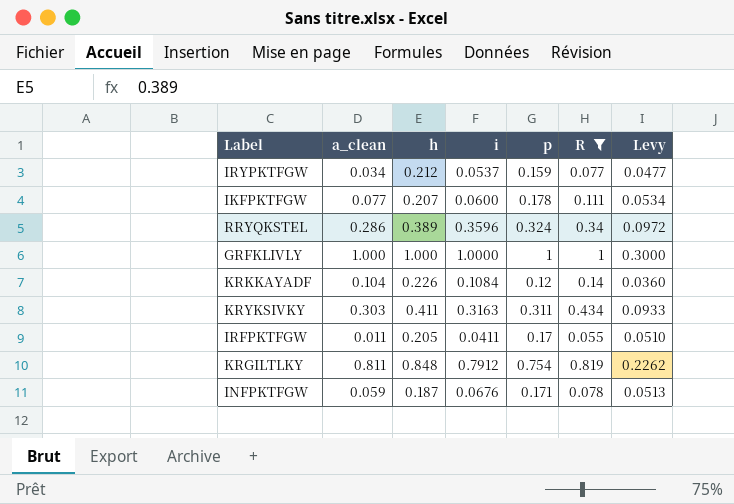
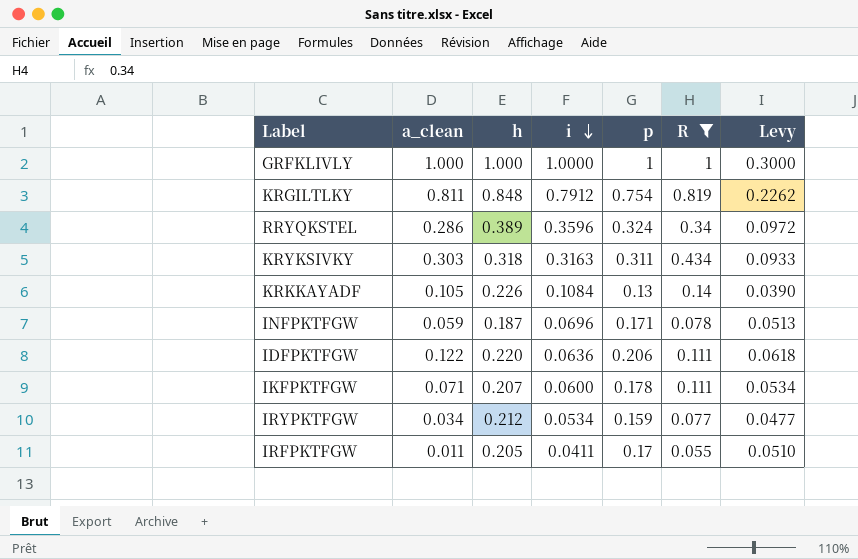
row order: none -> i descending
KRYKSIVKY | h: 0.411 -> 0.318
KRKKAYADF | a_clean: 0.104 -> 0.105
KRKKAYADF | p: 0.12 -> 0.13
KRKKAYADF | Levy: 0.0360 -> 0.0390
INFPKTFGW | i: 0.0676 -> 0.0696
row IDFPKTFGW: none -> 0.122 | 0.220 | 0.0636 | 0.206 | 0.111 | 0.0618
IKFPKTFGW | a_clean: 0.077 -> 0.071
IRYPKTFGW | i: 0.0537 -> 0.0534

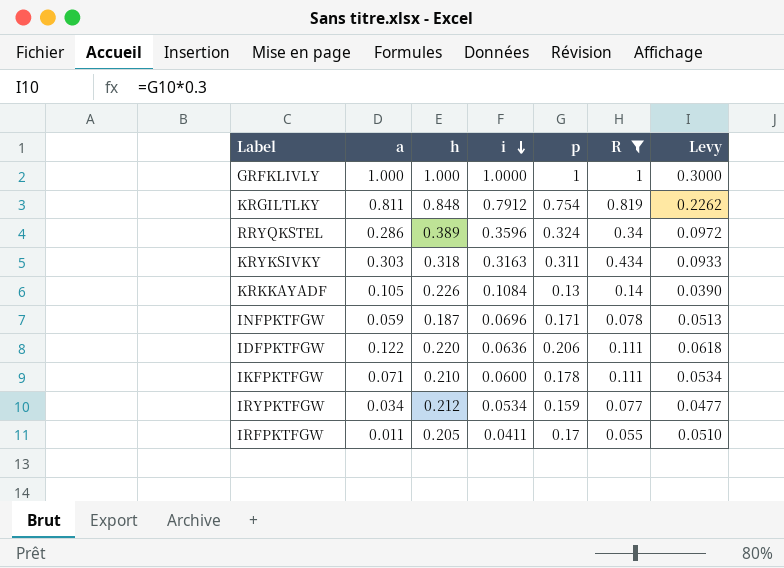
column name: a_clean -> a
IKFPKTFGW | h: 0.207 -> 0.210

